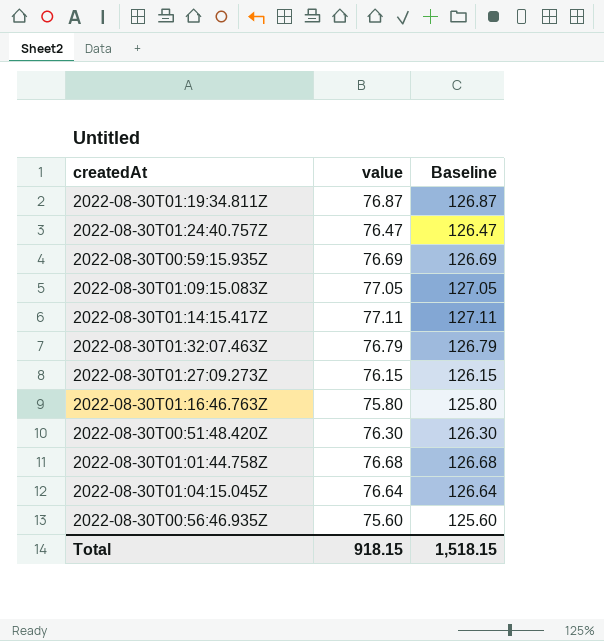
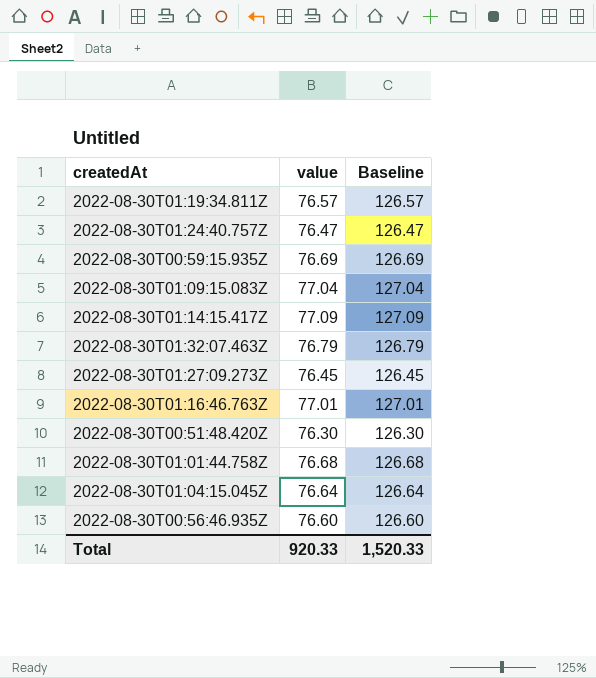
2022-08-30T01:19:34.811Z | value: 76.87 -> 76.57
2022-08-30T01:19:34.811Z | Baseline: 126.87 -> 126.57
2022-08-30T01:09:15.083Z | value: 77.05 -> 77.04
2022-08-30T01:09:15.083Z | Baseline: 127.05 -> 127.04
2022-08-30T01:14:15.417Z | value: 77.11 -> 77.09
2022-08-30T01:14:15.417Z | Baseline: 127.11 -> 127.09
2022-08-30T01:27:09.273Z | value: 76.15 -> 76.45
2022-08-30T01:27:09.273Z | Baseline: 126.15 -> 126.45
2022-08-30T01:16:46.763Z | value: 75.80 -> 77.01
2022-08-30T01:16:46.763Z | Baseline: 125.80 -> 127.01
2022-08-30T00:56:46.935Z | value: 75.60 -> 76.60
2022-08-30T00:56:46.935Z | Baseline: 125.60 -> 126.60
Total | value: 918.15 -> 920.33
Total | Baseline: 1,518.15 -> 1,520.33

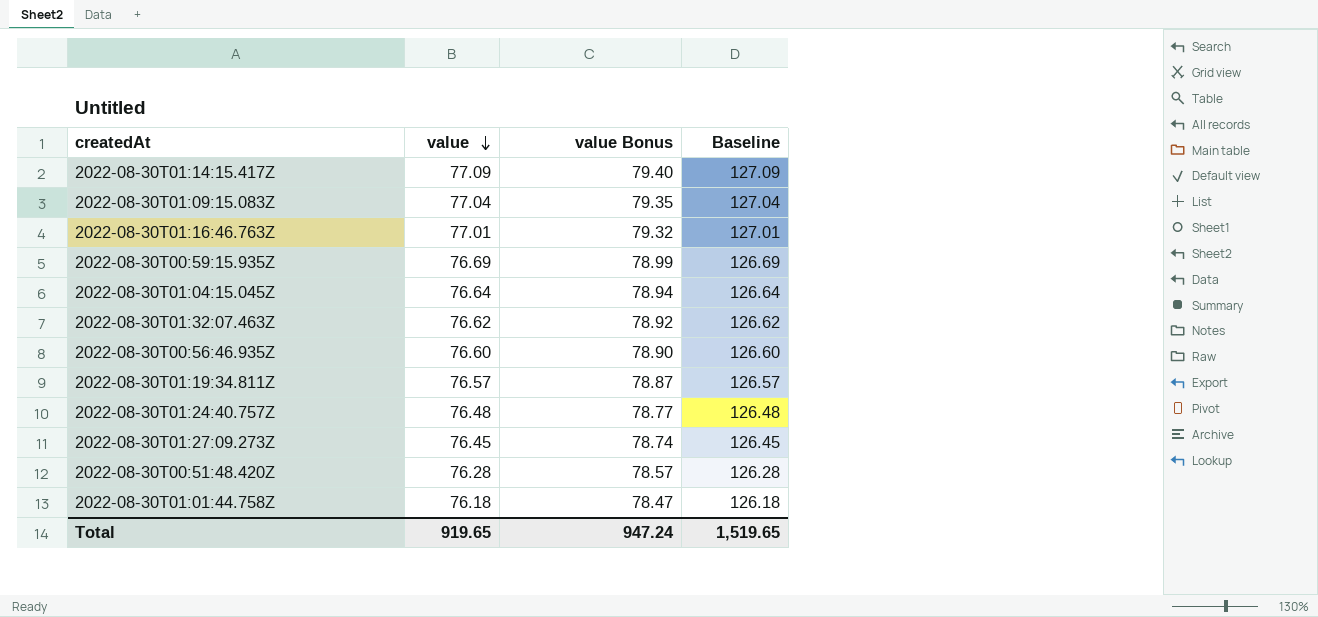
row order: none -> value descending
column value Bonus | formula: none -> [value] * 1.03
2022-08-30T01:32:07.463Z | value: 76.79 -> 76.62
2022-08-30T01:32:07.463Z | Baseline: 126.79 -> 126.62
2022-08-30T01:24:40.757Z | value: 76.47 -> 76.48
2022-08-30T01:24:40.757Z | Baseline: 126.47 -> 126.48
2022-08-30T00:51:48.420Z | value: 76.30 -> 76.28
2022-08-30T00:51:48.420Z | Baseline: 126.30 -> 126.28
2022-08-30T01:01:44.758Z | value: 76.68 -> 76.18
2022-08-30T01:01:44.758Z | Baseline: 126.68 -> 126.18
Total | value: 920.33 -> 919.65
Total | Baseline: 1,520.33 -> 1,519.65

